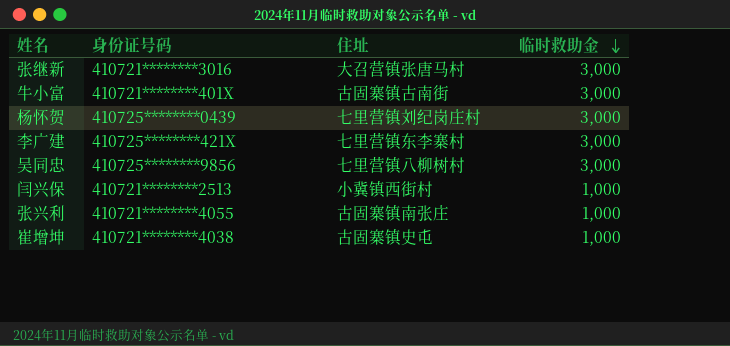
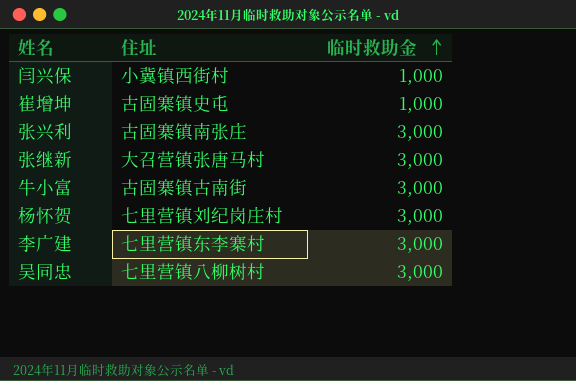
row order: 临时救助金 descending -> 临时救助金 ascending
column 身份证号码 | position: 2 -> none
张兴利 | 临时救助金: 1,000 -> 3,000

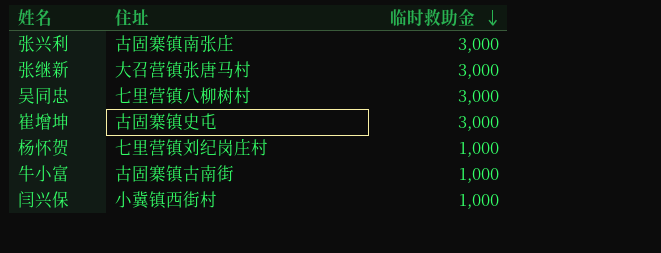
row order: 临时救助金 ascending -> 临时救助金 descending
row 李广建: 七里营镇东李寨村 | 3,000 -> none
崔增坤 | 临时救助金: 1,000 -> 3,000
杨怀贺 | 临时救助金: 3,000 -> 1,000
牛小富 | 临时救助金: 3,000 -> 1,000

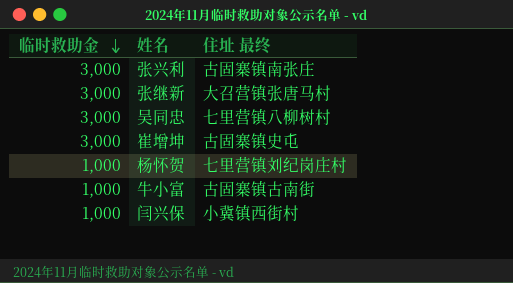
column 临时救助金 | position: 3 -> 1
column name: 住址 -> 住址 最终

